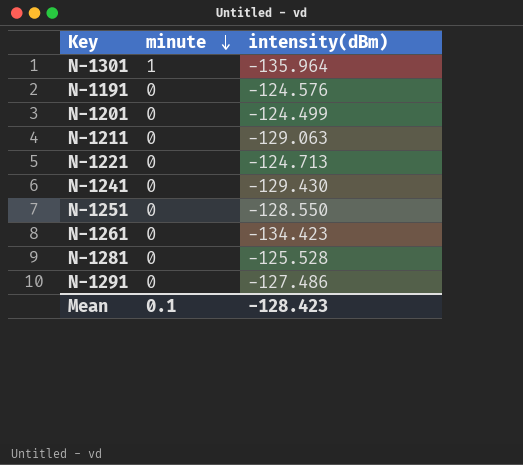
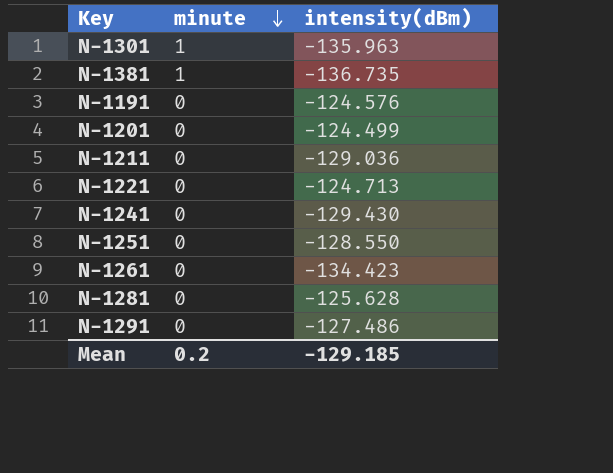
N-1301 | intensity(dBm): -135.964 -> -135.963
row N-1381: none -> 1 | -136.735
N-1211 | intensity(dBm): -129.063 -> -129.036
N-1281 | intensity(dBm): -125.528 -> -125.628
Mean | minute: 0.1 -> 0.2
Mean | intensity(dBm): -128.423 -> -129.185

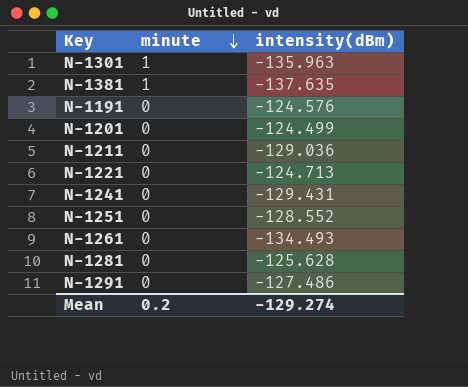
N-1381 | intensity(dBm): -136.735 -> -137.635
N-1241 | intensity(dBm): -129.430 -> -129.431
N-1251 | intensity(dBm): -128.550 -> -128.552
N-1261 | intensity(dBm): -134.423 -> -134.493
Mean | intensity(dBm): -129.185 -> -129.274

